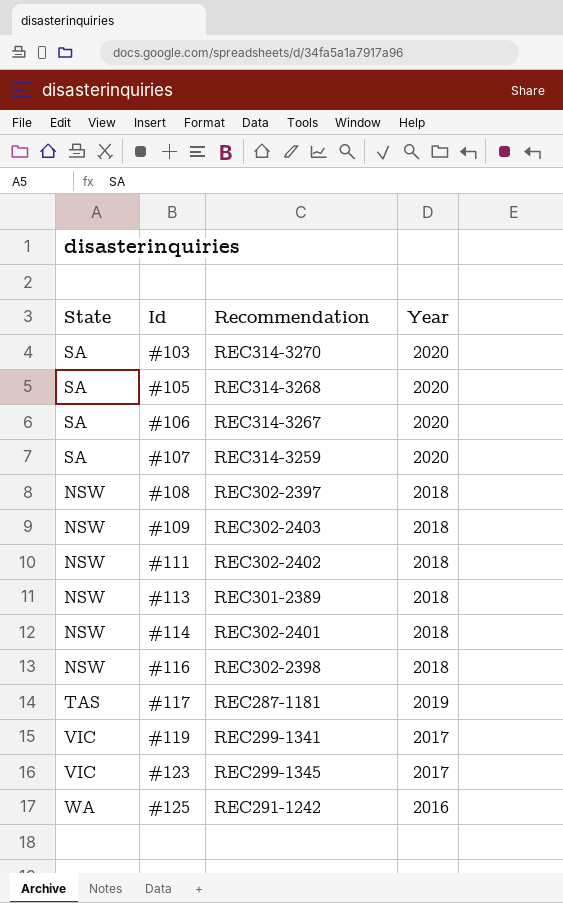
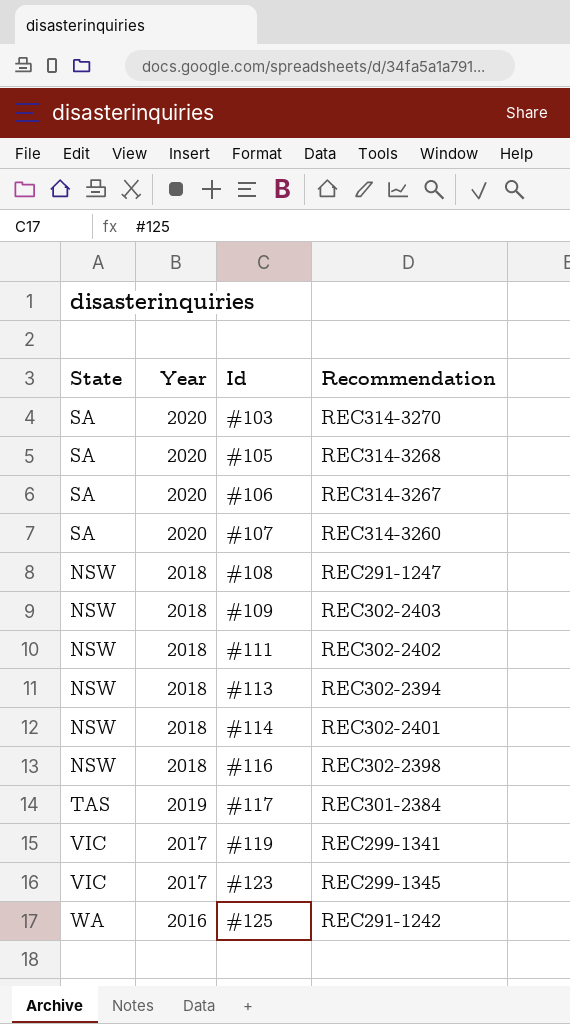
column Year | position: 4 -> 2
#107 | Recommendation: REC314-3259 -> REC314-3260
#108 | Recommendation: REC302-2397 -> REC291-1247
#113 | Recommendation: REC301-2389 -> REC302-2394
#117 | Recommendation: REC287-1181 -> REC301-2384

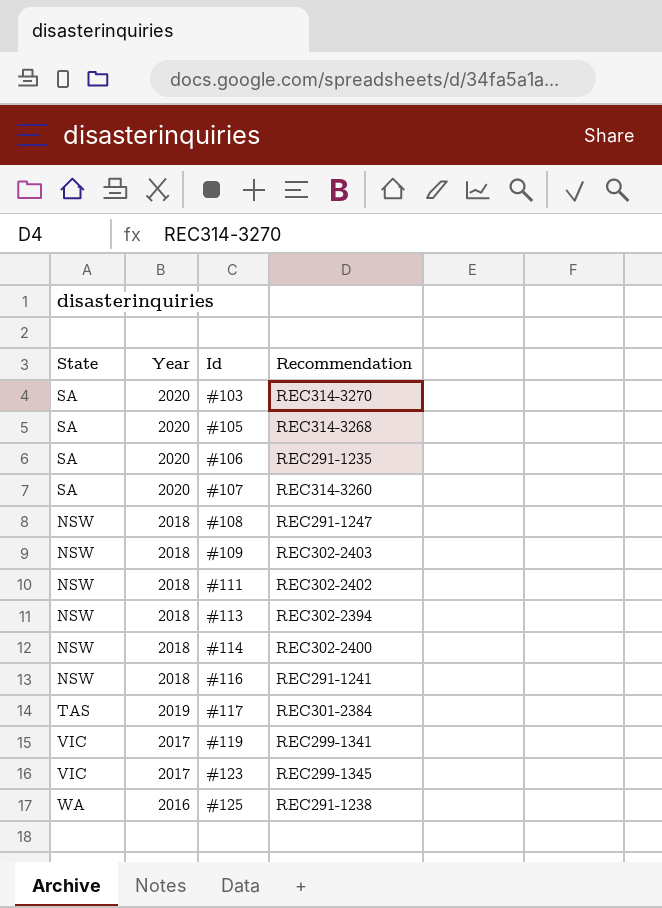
#106 | Recommendation: REC314-3267 -> REC291-1235
#114 | Recommendation: REC302-2401 -> REC302-2400
#116 | Recommendation: REC302-2398 -> REC291-1241
#125 | Recommendation: REC291-1242 -> REC291-1238

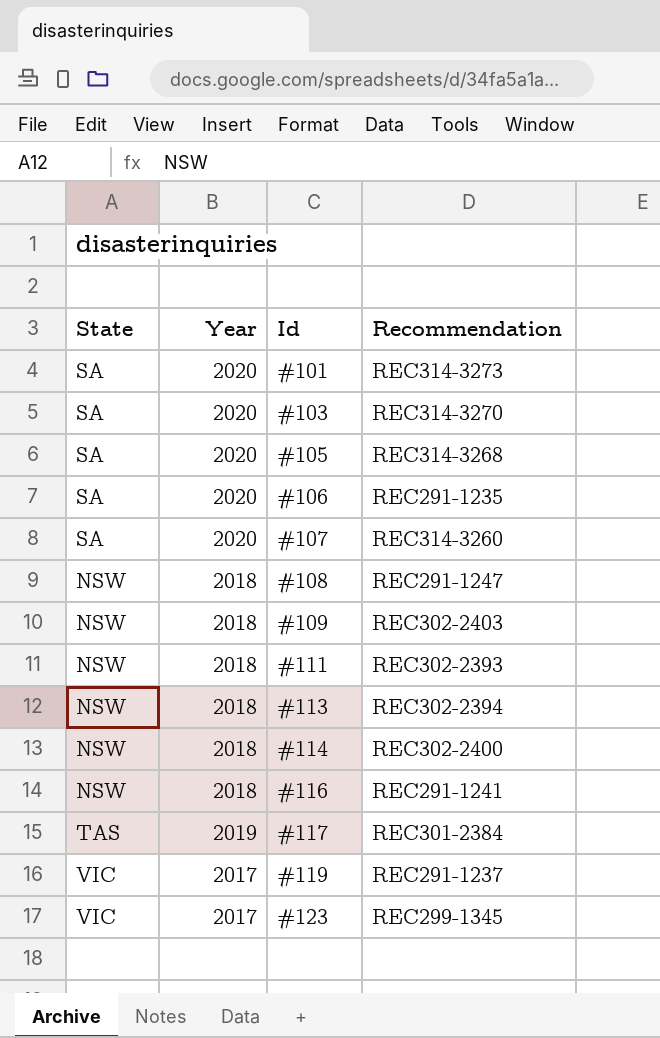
row #125: WA | 2016 | REC291-1238 -> none
row #101: none -> SA | 2020 | REC314-3273
#111 | Recommendation: REC302-2402 -> REC302-2393
#119 | Recommendation: REC299-1341 -> REC291-1237

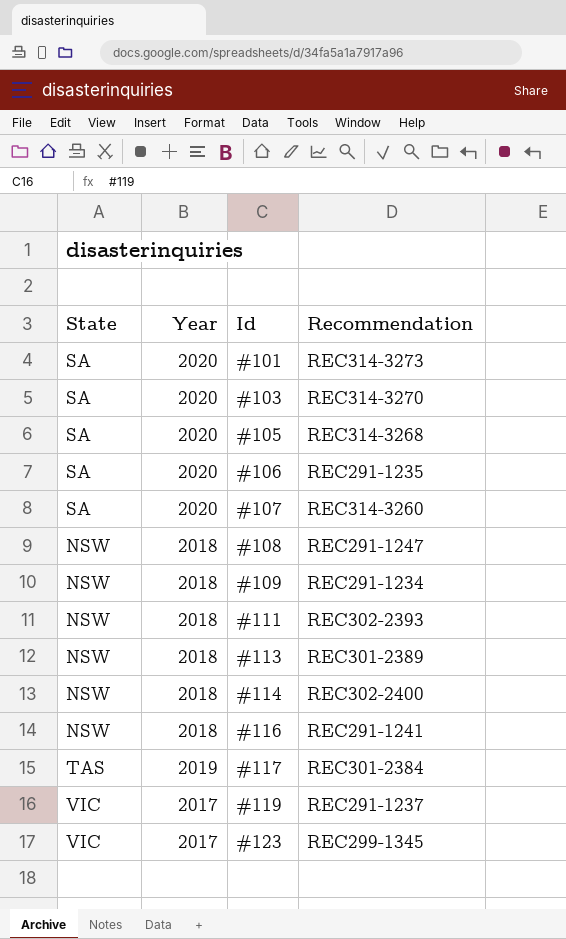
#109 | Recommendation: REC302-2403 -> REC291-1234
#113 | Recommendation: REC302-2394 -> REC301-2389

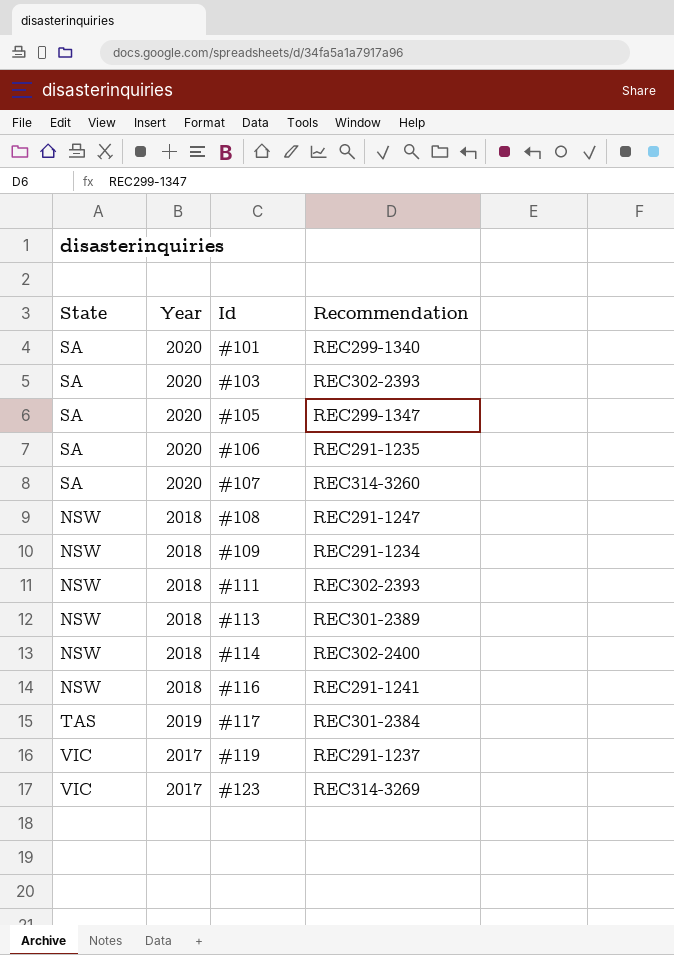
#101 | Recommendation: REC314-3273 -> REC299-1340
#103 | Recommendation: REC314-3270 -> REC302-2393
#105 | Recommendation: REC314-3268 -> REC299-1347
#123 | Recommendation: REC299-1345 -> REC314-3269

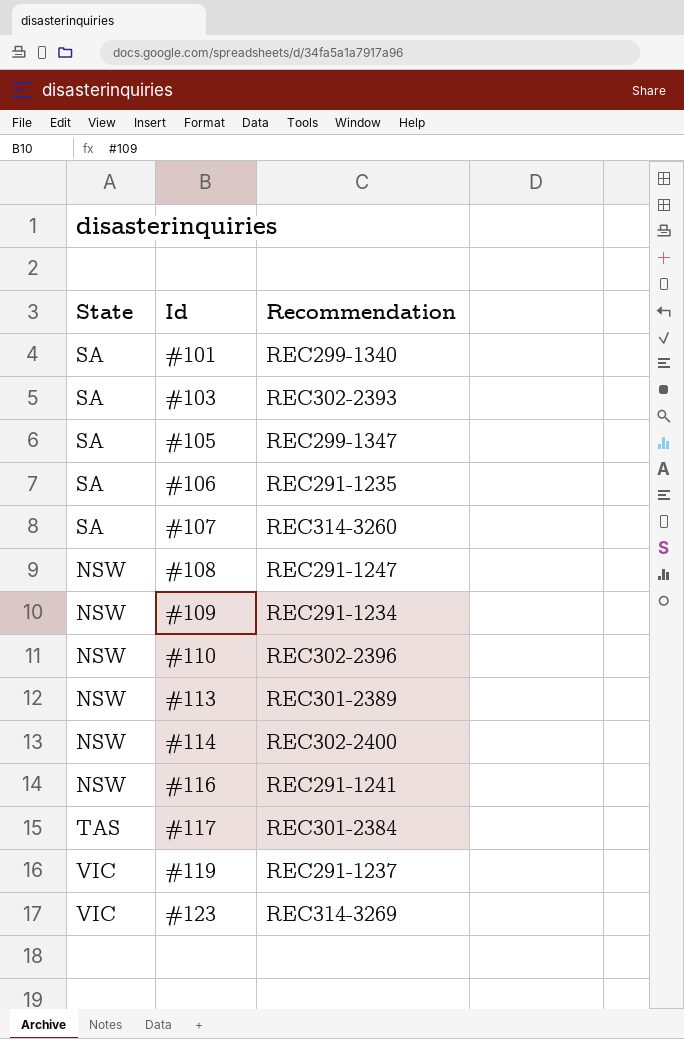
column Year | position: 2 -> none
row #111: NSW | 2018 | REC302-2393 -> none
row #110: none -> NSW | REC302-2396

